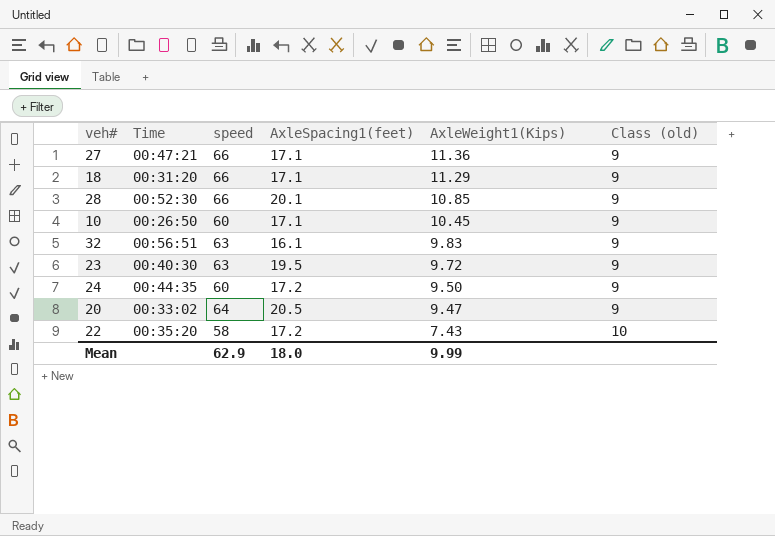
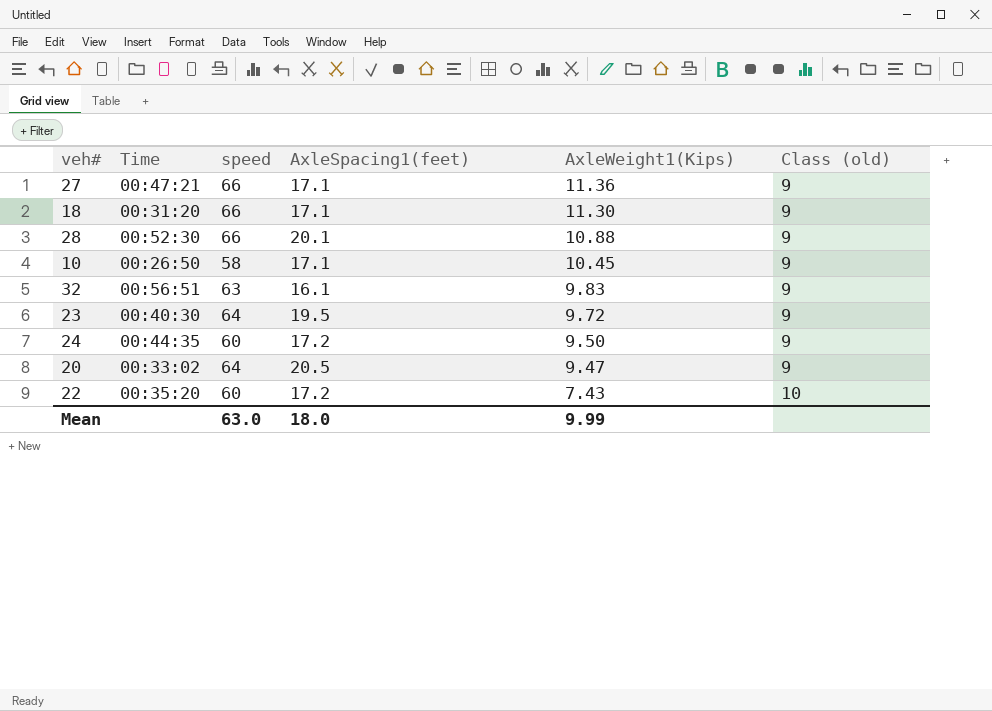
18 | AxleWeight1(Kips): 11.29 -> 11.30
28 | AxleWeight1(Kips): 10.85 -> 10.88
10 | speed: 60 -> 58
23 | speed: 63 -> 64
22 | speed: 58 -> 60
Mean | speed: 62.9 -> 63.0

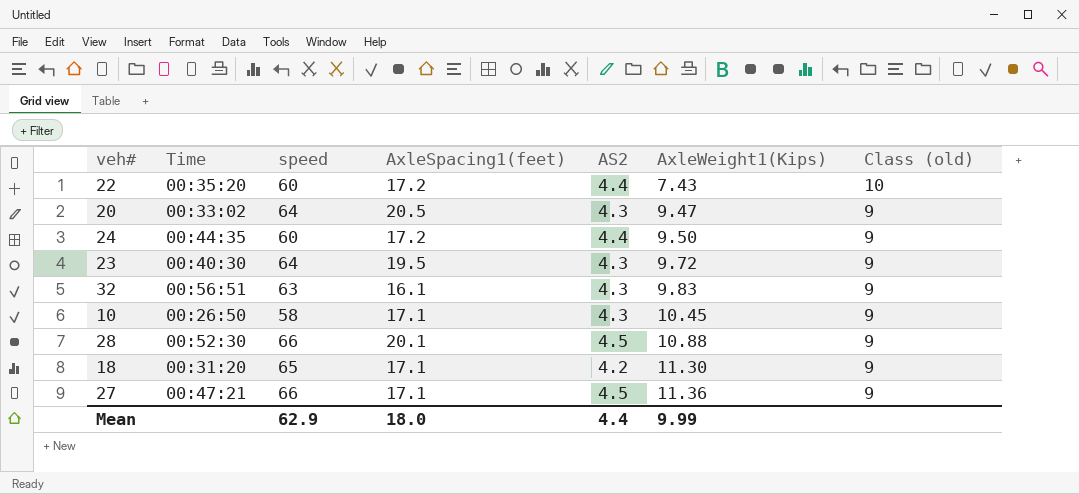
row order: AxleWeight1(Kips) descending -> AxleWeight1(Kips) ascending
column AS2 | position: none -> 5
18 | speed: 66 -> 65
Mean | speed: 63.0 -> 62.9

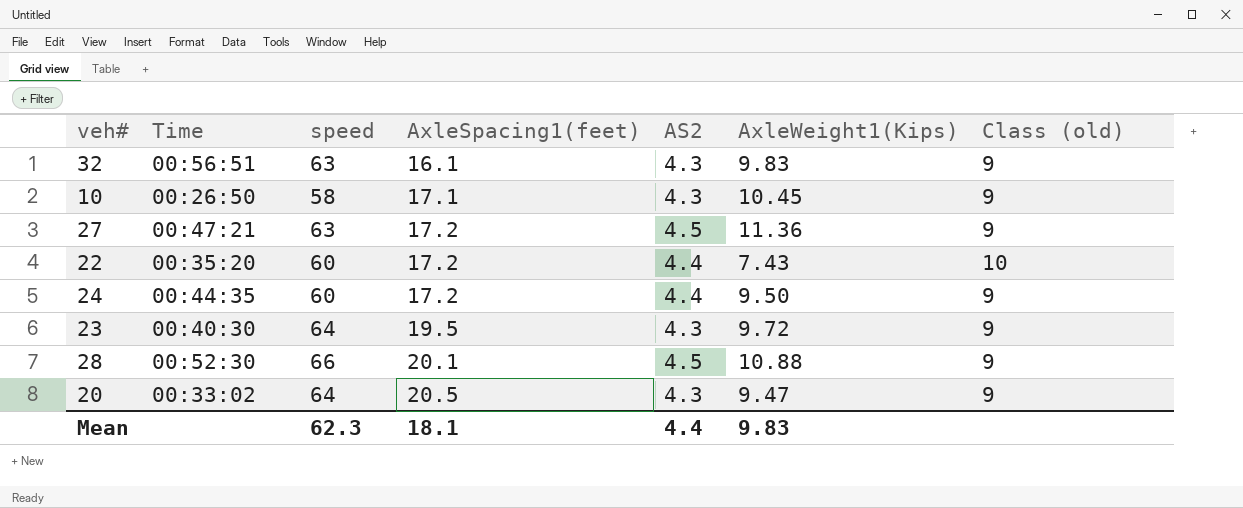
row order: AxleWeight1(Kips) ascending -> AxleSpacing1(feet) ascending
row 18: 00:31:20 | 65 | 17.1 | 4.2 | 11.30 | 9 -> none
27 | speed: 66 -> 63
27 | AxleSpacing1(feet): 17.1 -> 17.2
Mean | speed: 62.9 -> 62.3
Mean | AxleSpacing1(feet): 18.0 -> 18.1
Mean | AxleWeight1(Kips): 9.99 -> 9.83

